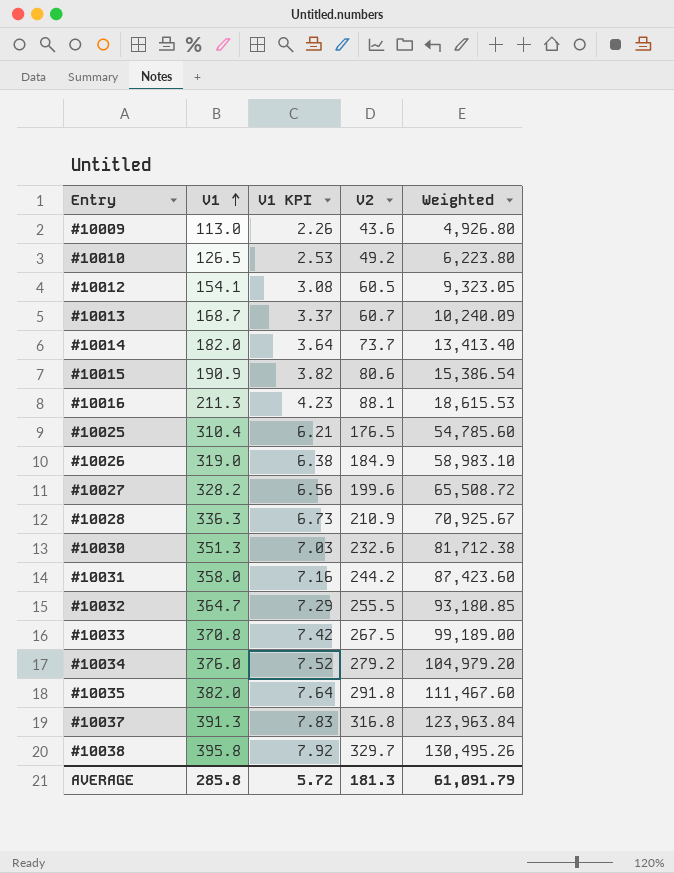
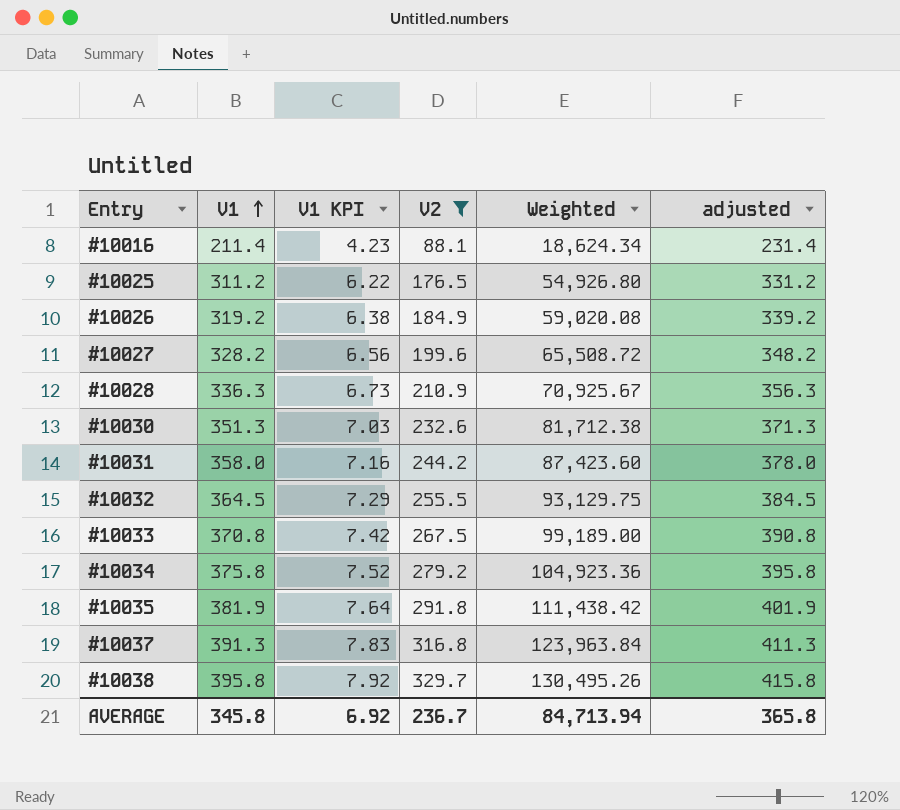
filter: none -> V2 >= 88.1
column adjusted | formula: none -> [V1] + 20
#10016 | V1: 211.3 -> 211.4
#10016 | Weighted: 18,615.53 -> 18,624.34
#10025 | V1: 310.4 -> 311.2
#10025 | V1 KPI: 6.21 -> 6.22
#10025 | Weighted: 54,785.60 -> 54,926.80
#10026 | V1: 319.0 -> 319.2
#10026 | Weighted: 58,983.10 -> 59,020.08
#10032 | V1: 364.7 -> 364.5
#10032 | Weighted: 93,180.85 -> 93,129.75
#10034 | V1: 376.0 -> 375.8
#10034 | Weighted: 104,979.20 -> 104,923.36
#10035 | V1: 382.0 -> 381.9
#10035 | Weighted: 111,467.60 -> 111,438.42
AVERAGE | V1: 285.8 -> 345.8
AVERAGE | V1 KPI: 5.72 -> 6.92
AVERAGE | V2: 181.3 -> 236.7
AVERAGE | Weighted: 61,091.79 -> 84,713.94

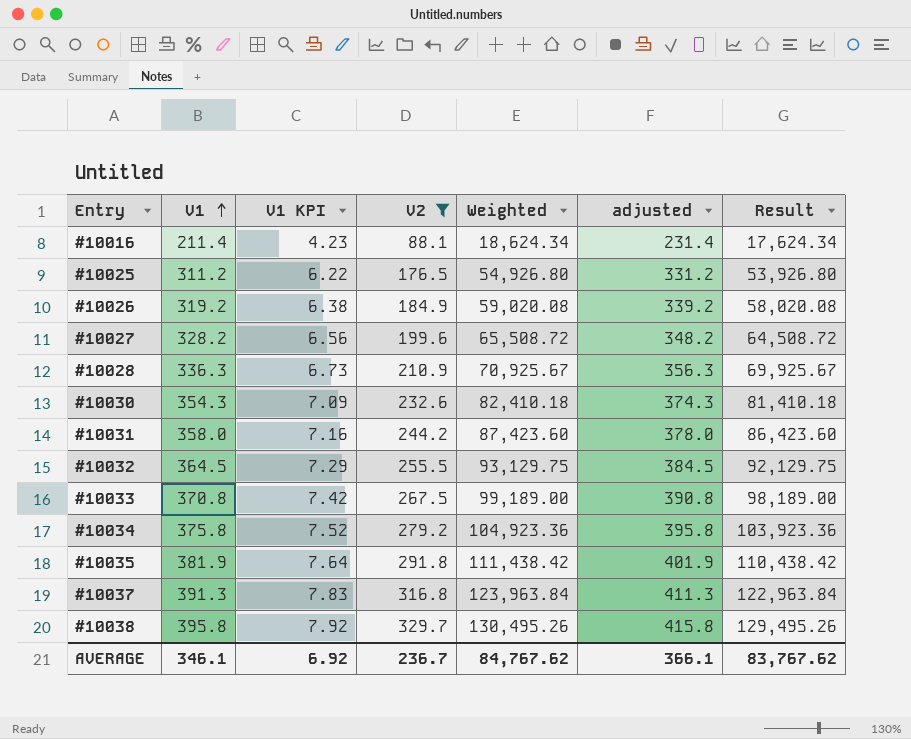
column Result | formula: none -> [Weighted] - 1000
#10030 | V1: 351.3 -> 354.3
#10030 | V1 KPI: 7.03 -> 7.09
#10030 | Weighted: 81,712.38 -> 82,410.18
#10030 | adjusted: 371.3 -> 374.3
AVERAGE | V1: 345.8 -> 346.1
AVERAGE | Weighted: 84,713.94 -> 84,767.62
AVERAGE | adjusted: 365.8 -> 366.1

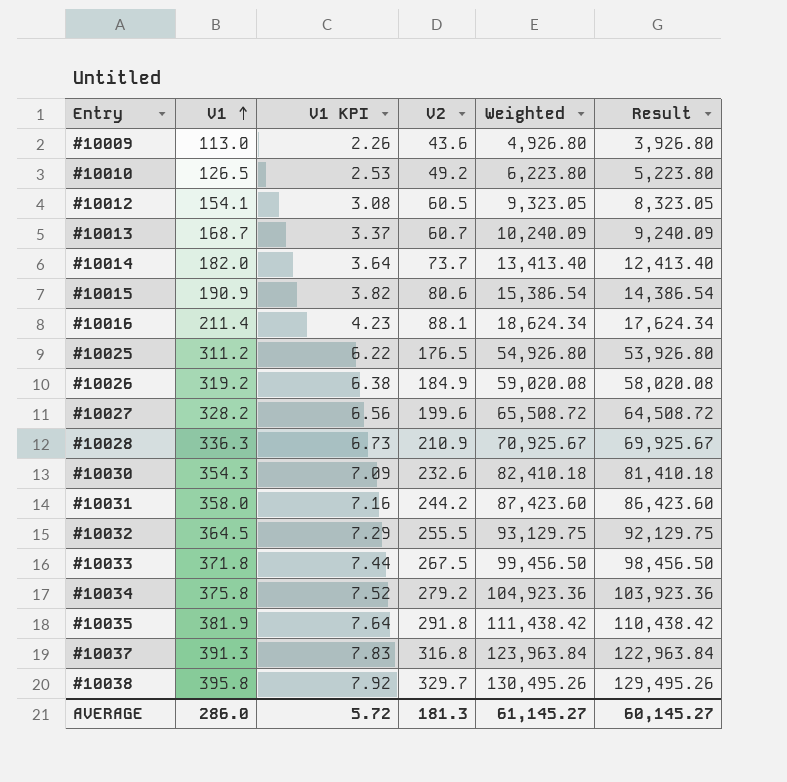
filter: V2 >= 88.1 -> none
column adjusted | formula: [V1] + 20 -> none
#10033 | V1: 370.8 -> 371.8
#10033 | V1 KPI: 7.42 -> 7.44
#10033 | Weighted: 99,189.00 -> 99,456.50
#10033 | Result: 98,189.00 -> 98,456.50
AVERAGE | V1: 346.1 -> 286.0
AVERAGE | V1 KPI: 6.92 -> 5.72
AVERAGE | V2: 236.7 -> 181.3
AVERAGE | Weighted: 84,767.62 -> 61,145.27
AVERAGE | Result: 83,767.62 -> 60,145.27

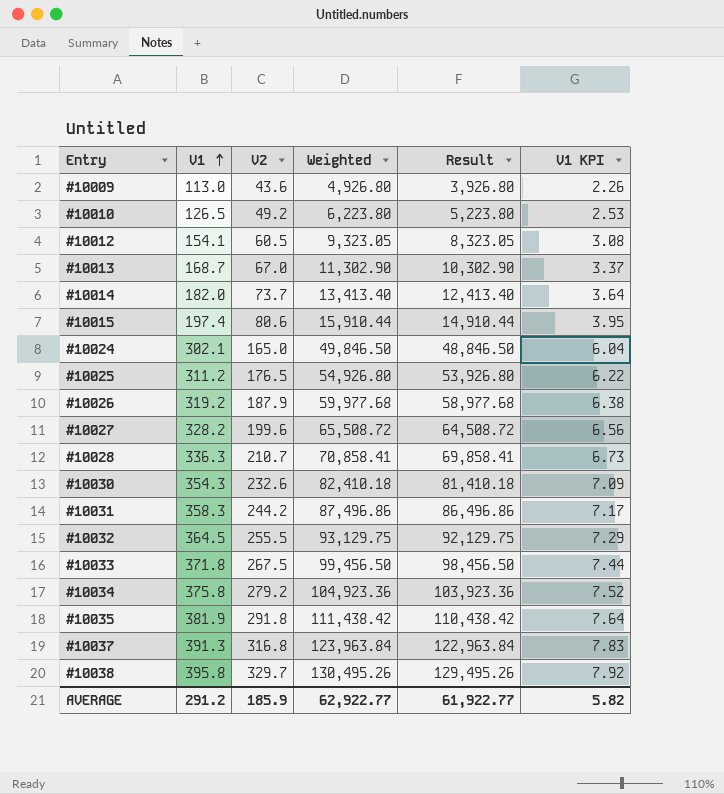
column V1 KPI | position: 3 -> 6
row #10016: 211.4 | 4.23 | 88.1 | 18,624.34 | 17,624.34 -> none
#10013 | V2: 60.7 -> 67.0
#10013 | Weighted: 10,240.09 -> 11,302.90
#10013 | Result: 9,240.09 -> 10,302.90
#10015 | V1: 190.9 -> 197.4
#10015 | Weighted: 15,386.54 -> 15,910.44
#10015 | Result: 14,386.54 -> 14,910.44
#10015 | V1 KPI: 3.82 -> 3.95
row #10024: none -> 302.1 | 165.0 | 49,846.50 | 48,846.50 | 6.04
#10026 | V2: 184.9 -> 187.9
#10026 | Weighted: 59,020.08 -> 59,977.68
#10026 | Result: 58,020.08 -> 58,977.68
#10028 | V2: 210.9 -> 210.7
#10028 | Weighted: 70,925.67 -> 70,858.41
#10028 | Result: 69,925.67 -> 69,858.41
#10031 | V1: 358.0 -> 358.3
#10031 | Weighted: 87,423.60 -> 87,496.86
#10031 | Result: 86,423.60 -> 86,496.86
#10031 | V1 KPI: 7.16 -> 7.17
AVERAGE | V1: 286.0 -> 291.2
AVERAGE | V2: 181.3 -> 185.9
AVERAGE | Weighted: 61,145.27 -> 62,922.77
AVERAGE | Result: 60,145.27 -> 61,922.77
AVERAGE | V1 KPI: 5.72 -> 5.82

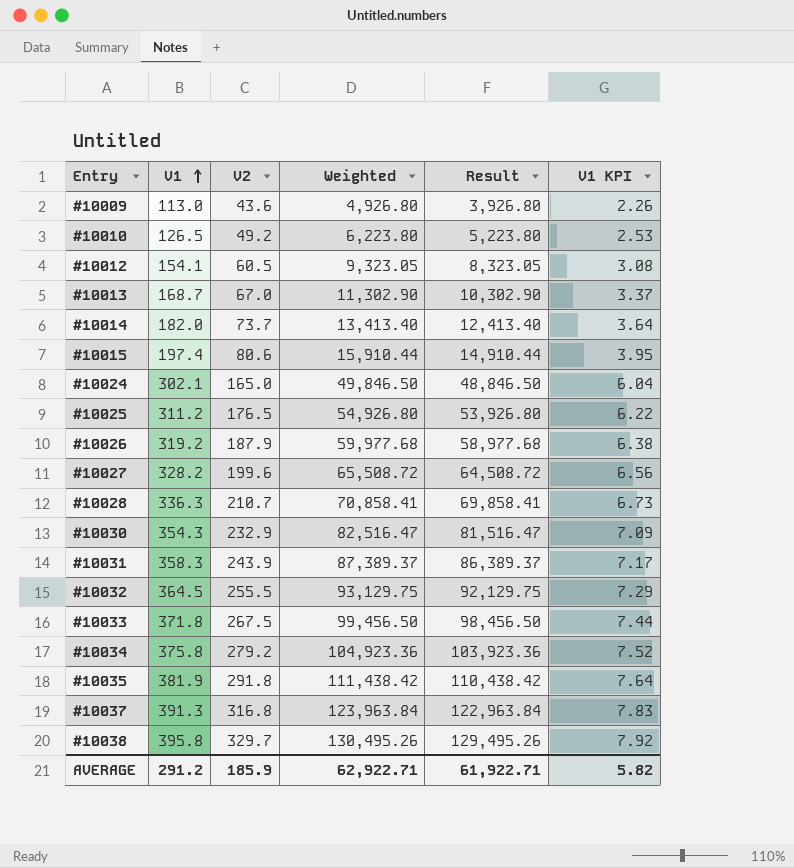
#10030 | V2: 232.6 -> 232.9
#10030 | Weighted: 82,410.18 -> 82,516.47
#10030 | Result: 81,410.18 -> 81,516.47
#10031 | V2: 244.2 -> 243.9
#10031 | Weighted: 87,496.86 -> 87,389.37
#10031 | Result: 86,496.86 -> 86,389.37
AVERAGE | Weighted: 62,922.77 -> 62,922.71
AVERAGE | Result: 61,922.77 -> 61,922.71

